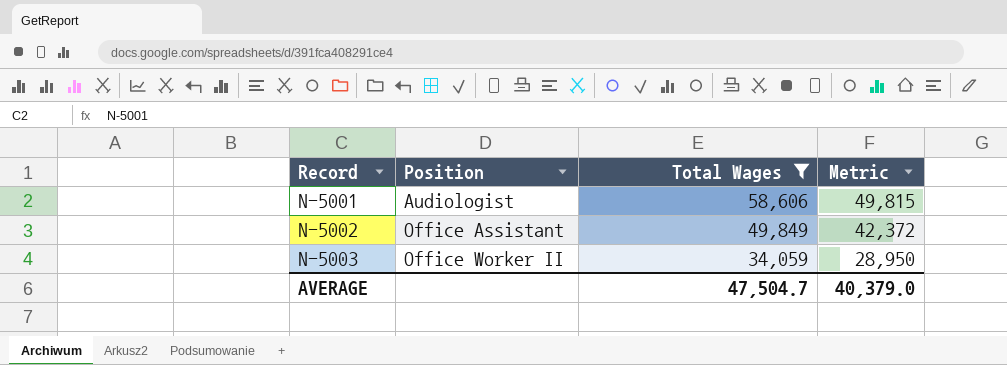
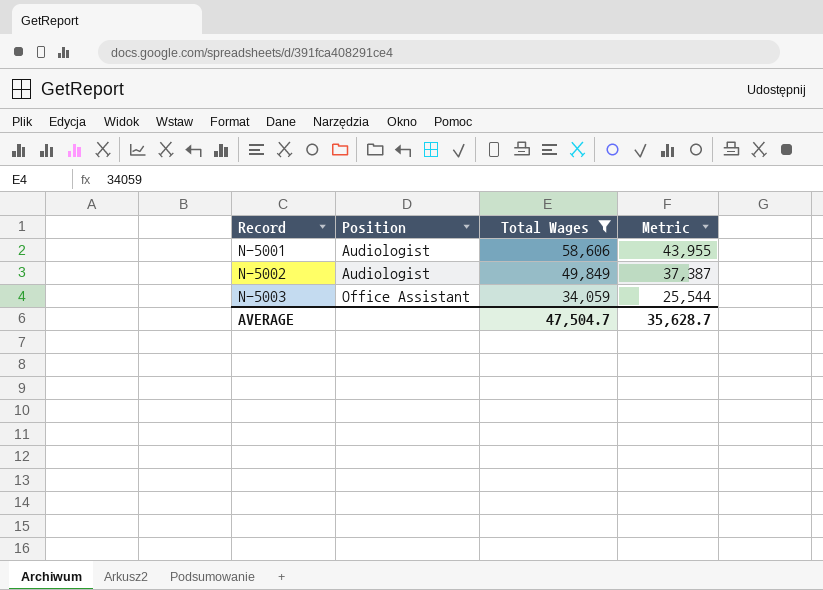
column Metric | formula: [Total Wages] * 0.85 -> [Total Wages] * 0.75
N-5002 | Position: Office Assistant -> Audiologist
N-5003 | Position: Office Worker II -> Office Assistant
AVERAGE | Metric: 40,379.0 -> 35,628.7

